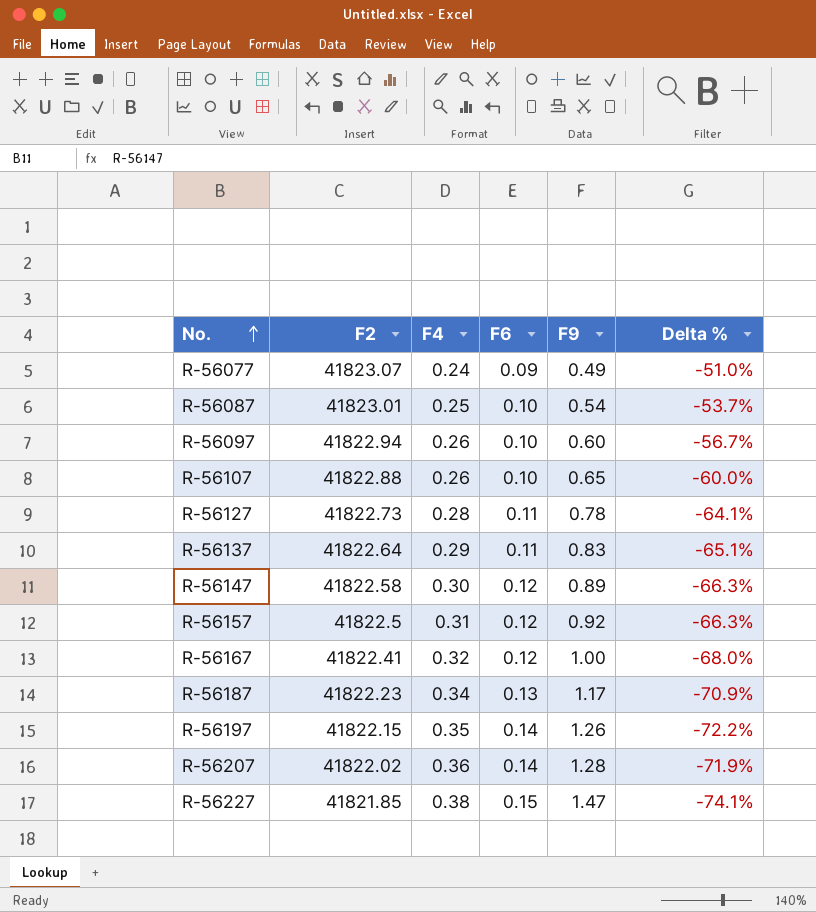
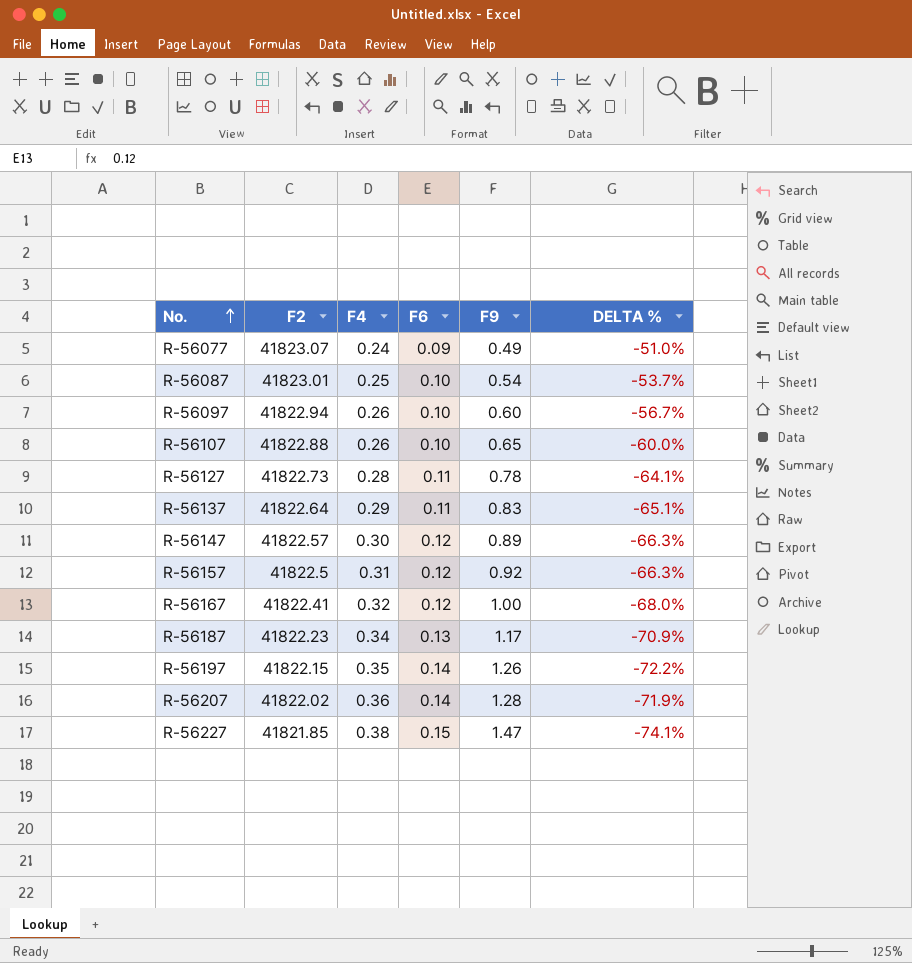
column name: Delta % -> DELTA %
R-56147 | F2: 41822.58 -> 41822.57

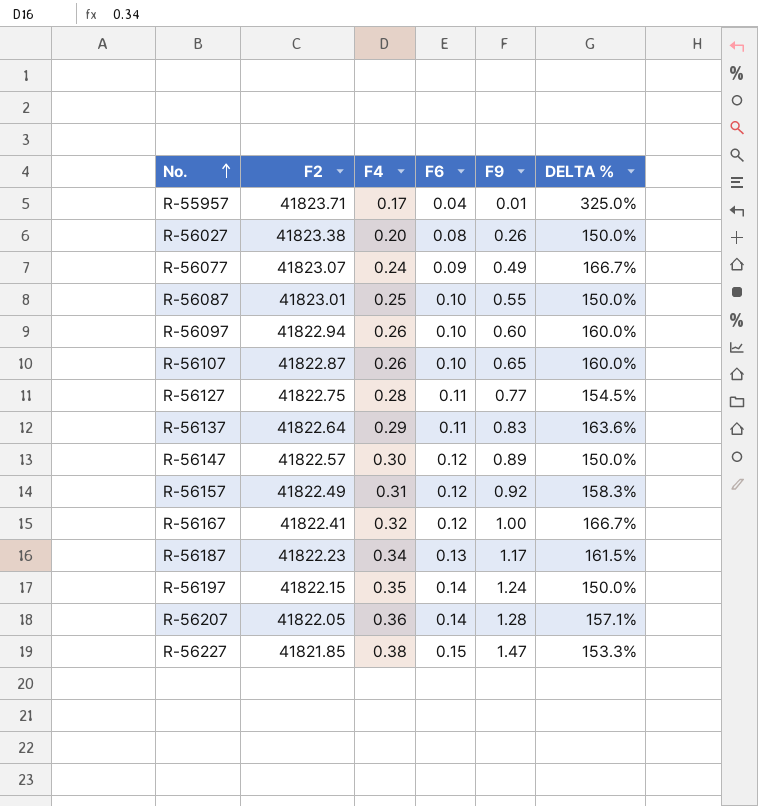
column DELTA % | formula: ([F4] - [F9]) / [F9] -> ([F4] - [F6]) / [F6]
row R-55957: none -> 41823.71 | 0.17 | 0.04 | 0.01 | 325.0%
row R-56027: none -> 41823.38 | 0.20 | 0.08 | 0.26 | 150.0%
R-56087 | F9: 0.54 -> 0.55
R-56107 | F2: 41822.88 -> 41822.87
R-56127 | F2: 41822.73 -> 41822.75
R-56127 | F9: 0.78 -> 0.77
R-56157 | F2: 41822.5 -> 41822.49
R-56197 | F9: 1.26 -> 1.24
R-56207 | F2: 41822.02 -> 41822.05

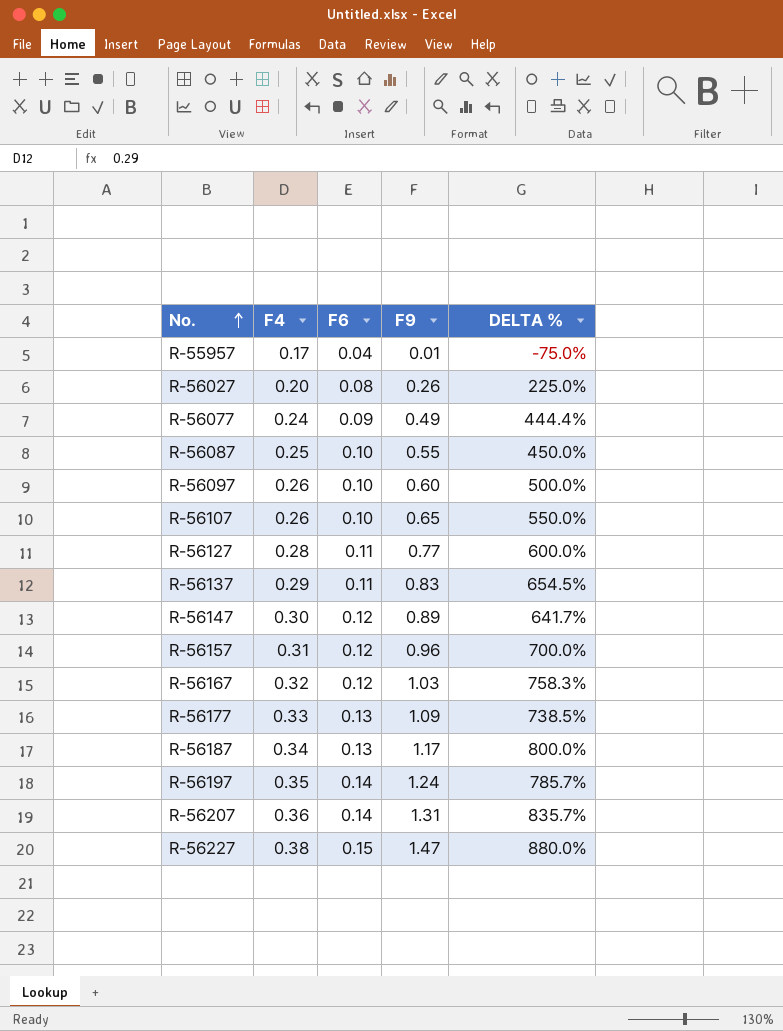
column F2 | position: 2 -> none
column DELTA % | formula: ([F4] - [F6]) / [F6] -> ([F9] - [F6]) / [F6]
R-56157 | F9: 0.92 -> 0.96
R-56167 | F9: 1.00 -> 1.03
row R-56177: none -> 0.33 | 0.13 | 1.09 | 738.5%
R-56207 | F9: 1.28 -> 1.31

